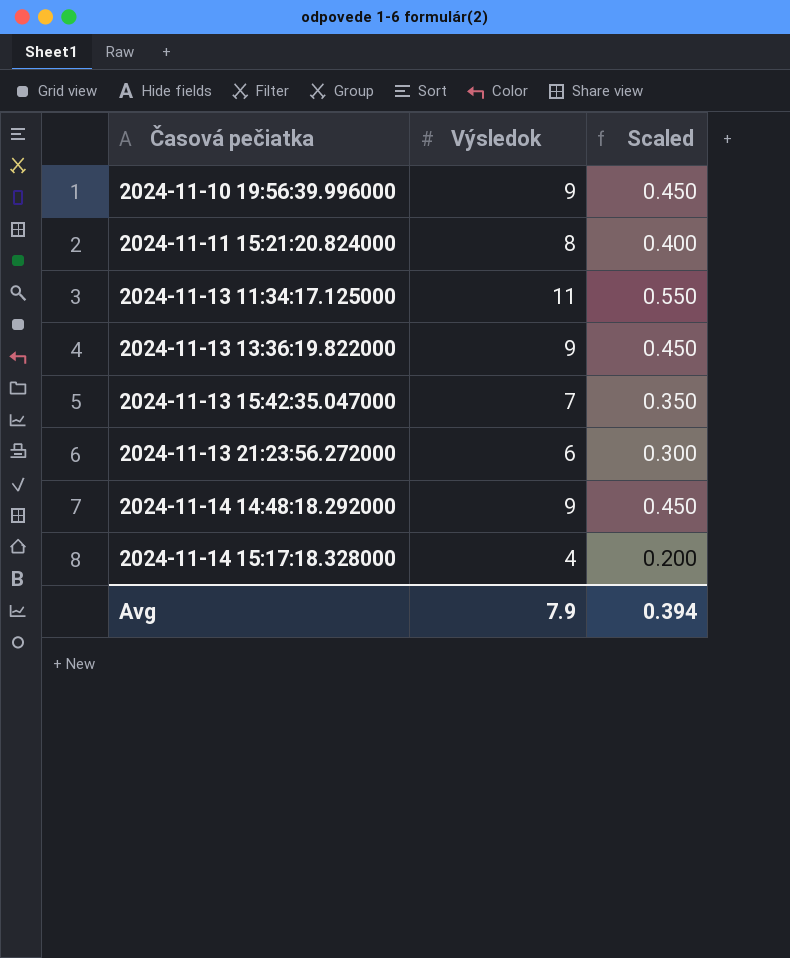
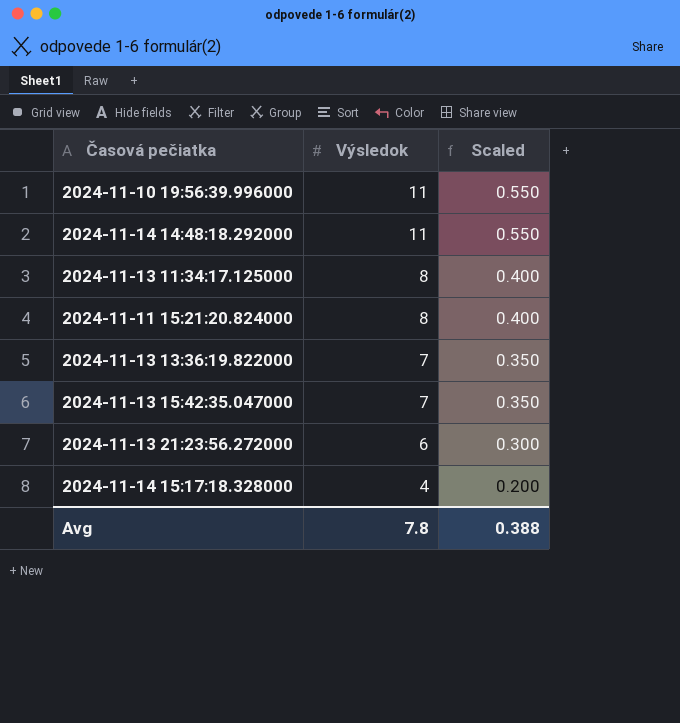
row order: Časová pečiatka ascending -> Výsledok descending
2024-11-10 19:56:39.996000 | Výsledok: 9 -> 11
2024-11-10 19:56:39.996000 | Scaled: 0.450 -> 0.550
2024-11-14 14:48:18.292000 | Výsledok: 9 -> 11
2024-11-14 14:48:18.292000 | Scaled: 0.450 -> 0.550
2024-11-13 11:34:17.125000 | Výsledok: 11 -> 8
2024-11-13 11:34:17.125000 | Scaled: 0.550 -> 0.400
2024-11-13 13:36:19.822000 | Výsledok: 9 -> 7
2024-11-13 13:36:19.822000 | Scaled: 0.450 -> 0.350
Avg | Výsledok: 7.9 -> 7.8
Avg | Scaled: 0.394 -> 0.388

